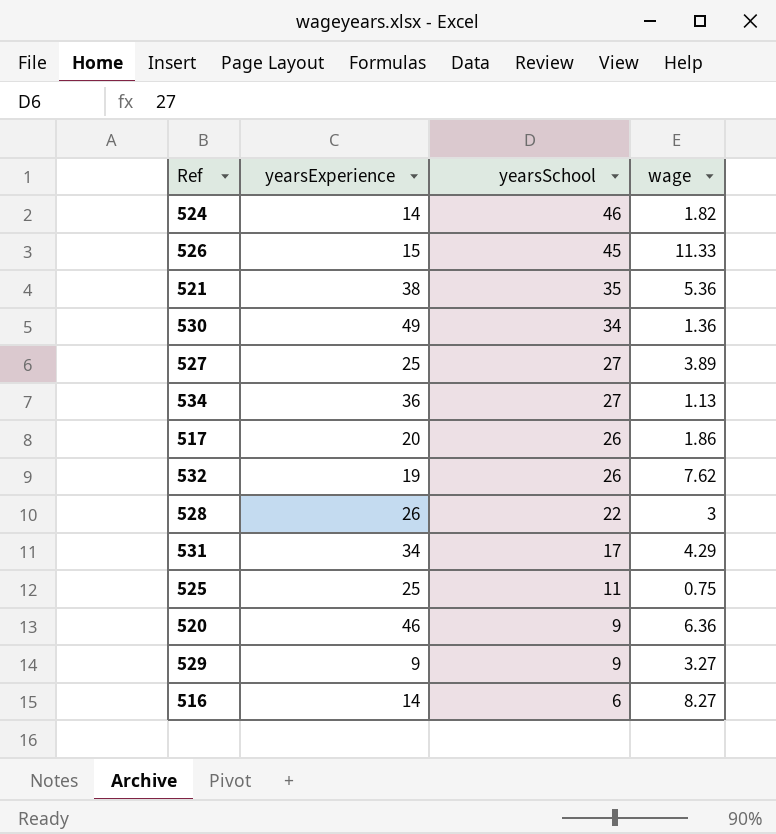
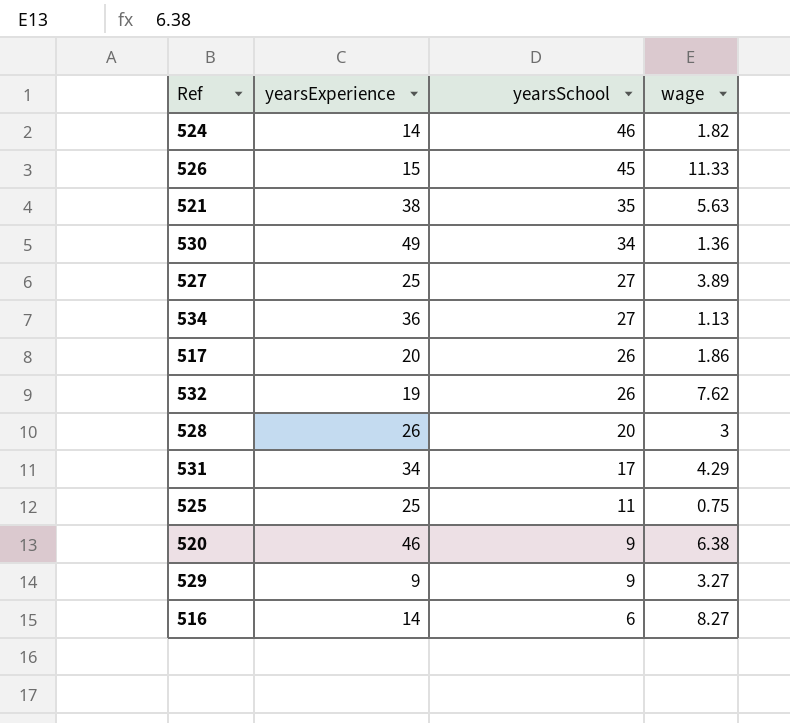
521 | wage: 5.36 -> 5.63
528 | yearsSchool: 22 -> 20
520 | wage: 6.36 -> 6.38

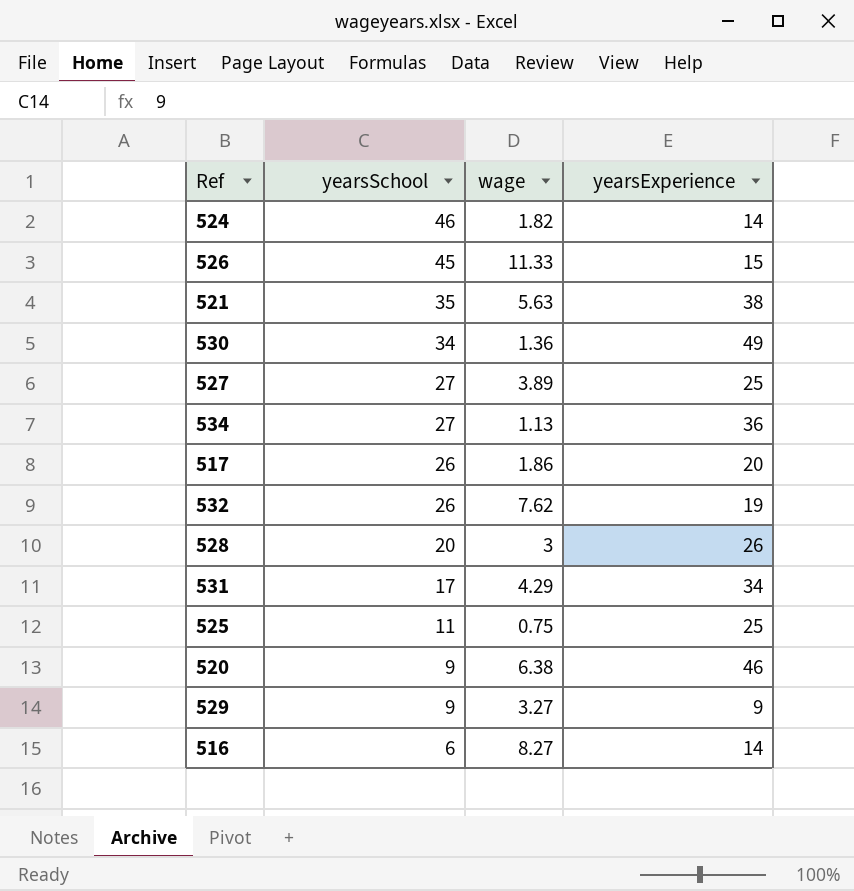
column yearsExperience | position: 2 -> 4

